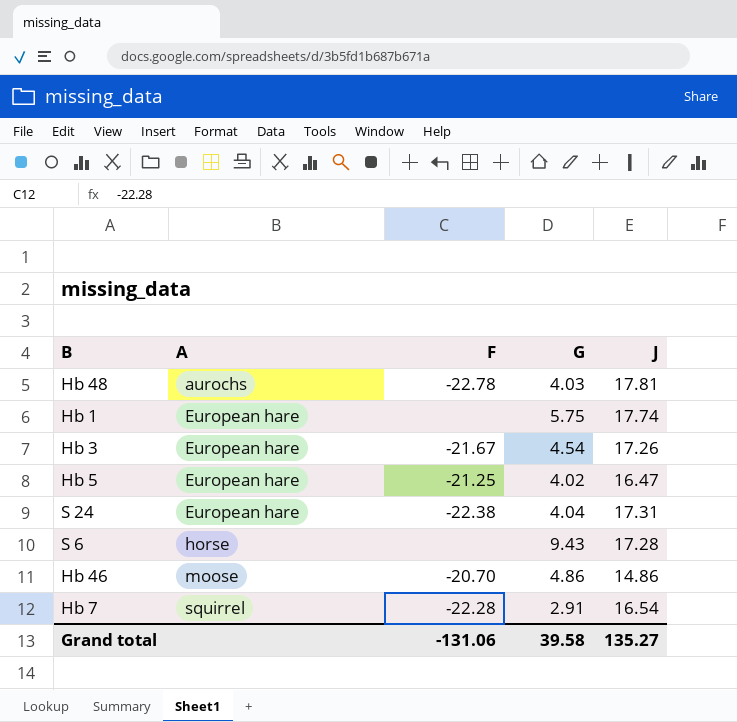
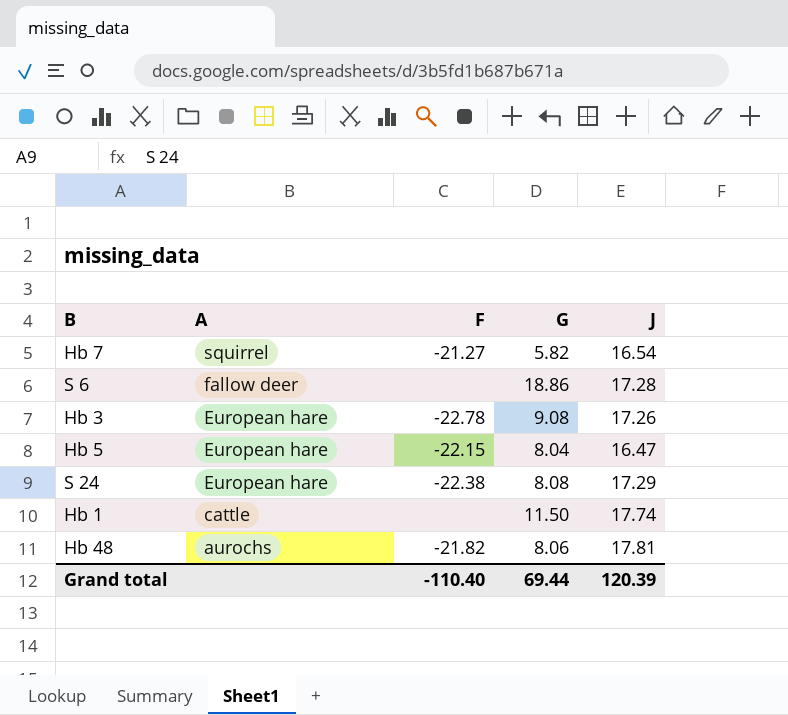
row order: A ascending -> A descending
row Hb 46: moose | -20.70 | 4.86 | 14.86 -> none
Hb 7 | F: -22.28 -> -21.27
Hb 7 | G: 2.91 -> 5.82
S 6 | A: horse -> fallow deer
S 6 | G: 9.43 -> 18.86
Hb 3 | F: -21.67 -> -22.78
Hb 3 | G: 4.54 -> 9.08
Hb 5 | F: -21.25 -> -22.15
Hb 5 | G: 4.02 -> 8.04
S 24 | G: 4.04 -> 8.08
S 24 | J: 17.31 -> 17.29
Hb 1 | A: European hare -> cattle
Hb 1 | G: 5.75 -> 11.50
Hb 48 | F: -22.78 -> -21.82
Hb 48 | G: 4.03 -> 8.06
Grand total | F: -131.06 -> -110.40
Grand total | G: 39.58 -> 69.44
Grand total | J: 135.27 -> 120.39

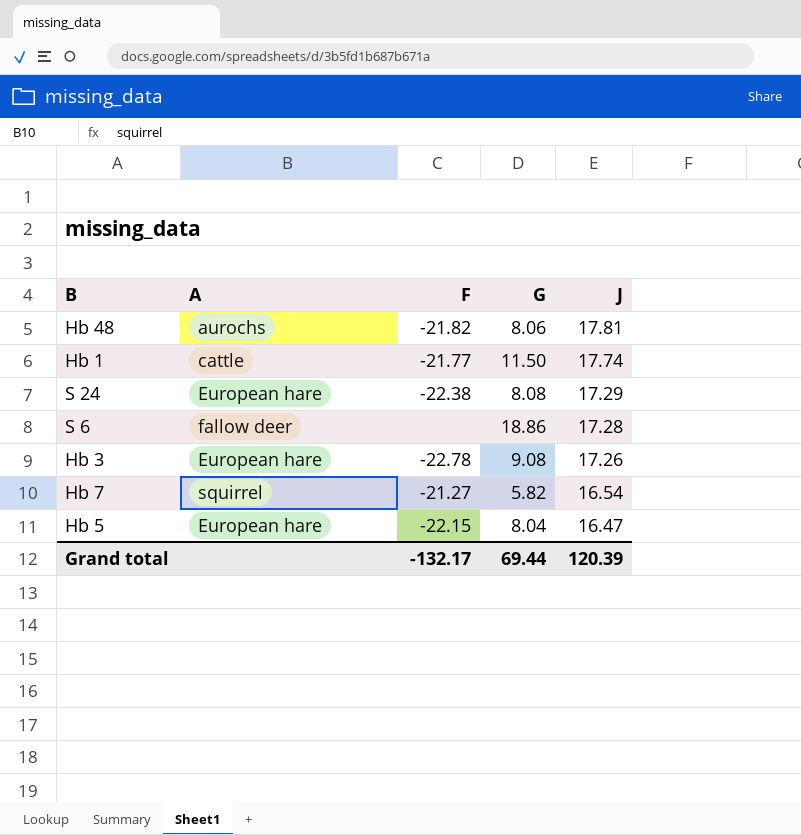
row order: A descending -> J descending
Hb 1 | F: none -> -21.77
Grand total | F: -110.40 -> -132.17

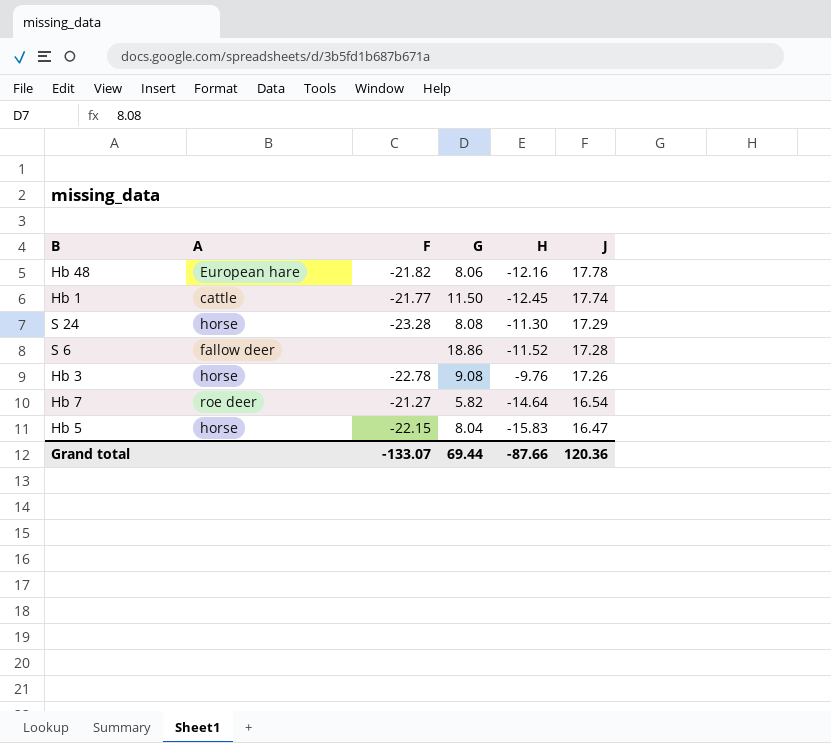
column H | position: none -> 5
Hb 48 | A: aurochs -> European hare
Hb 48 | J: 17.81 -> 17.78
S 24 | A: European hare -> horse
S 24 | F: -22.38 -> -23.28
Hb 3 | A: European hare -> horse
Hb 7 | A: squirrel -> roe deer
Hb 5 | A: European hare -> horse
Grand total | F: -132.17 -> -133.07
Grand total | J: 120.39 -> 120.36

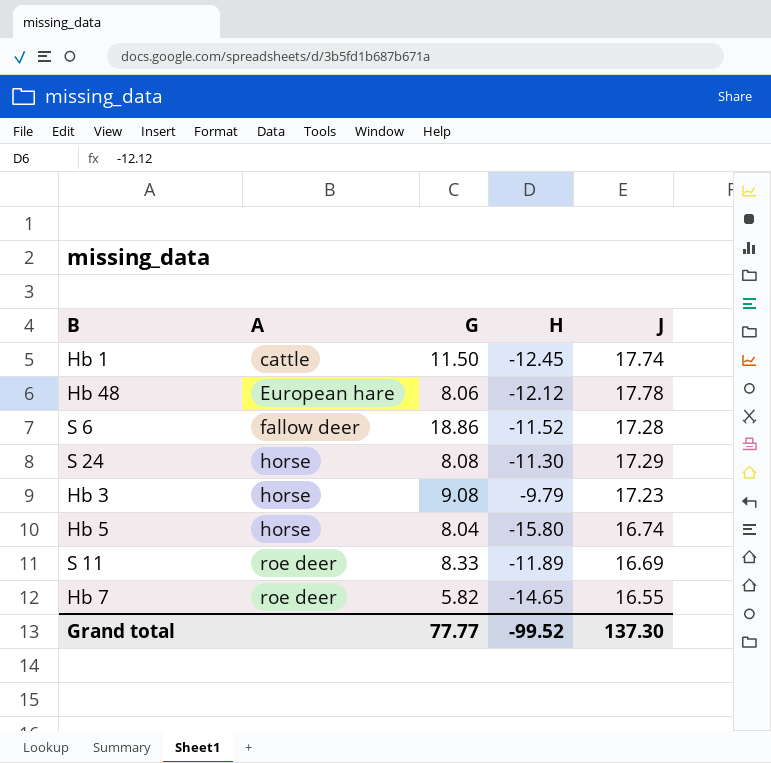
row order: J descending -> A ascending
column F | position: 3 -> none
Hb 48 | H: -12.16 -> -12.12
Hb 3 | H: -9.76 -> -9.79
Hb 3 | J: 17.26 -> 17.23
Hb 5 | H: -15.83 -> -15.80
Hb 5 | J: 16.47 -> 16.74
row S 11: none -> roe deer | 8.33 | -11.89 | 16.69
Hb 7 | H: -14.64 -> -14.65
Hb 7 | J: 16.54 -> 16.55
Grand total | G: 69.44 -> 77.77
Grand total | H: -87.66 -> -99.52
Grand total | J: 120.36 -> 137.30

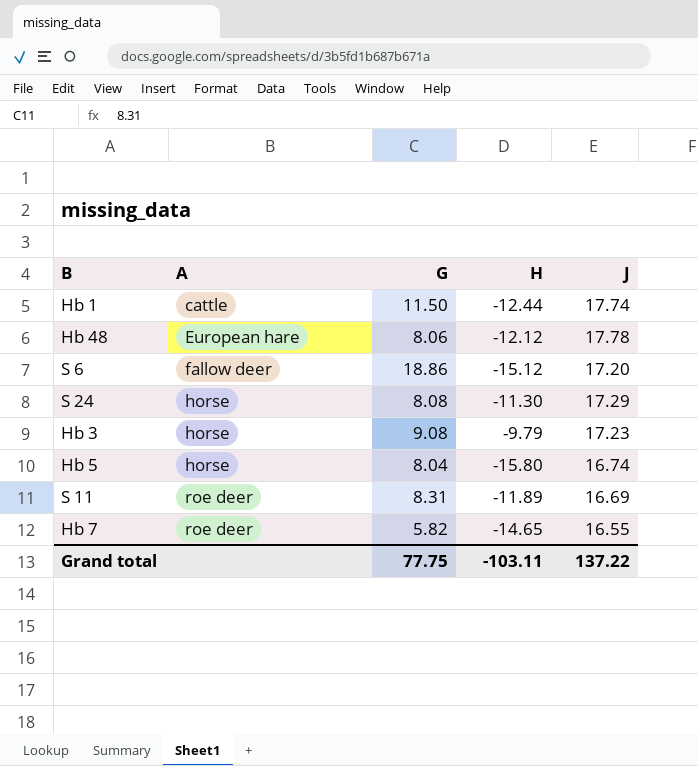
Hb 1 | H: -12.45 -> -12.44
S 6 | H: -11.52 -> -15.12
S 6 | J: 17.28 -> 17.20
S 11 | G: 8.33 -> 8.31
Grand total | G: 77.77 -> 77.75
Grand total | H: -99.52 -> -103.11
Grand total | J: 137.30 -> 137.22

